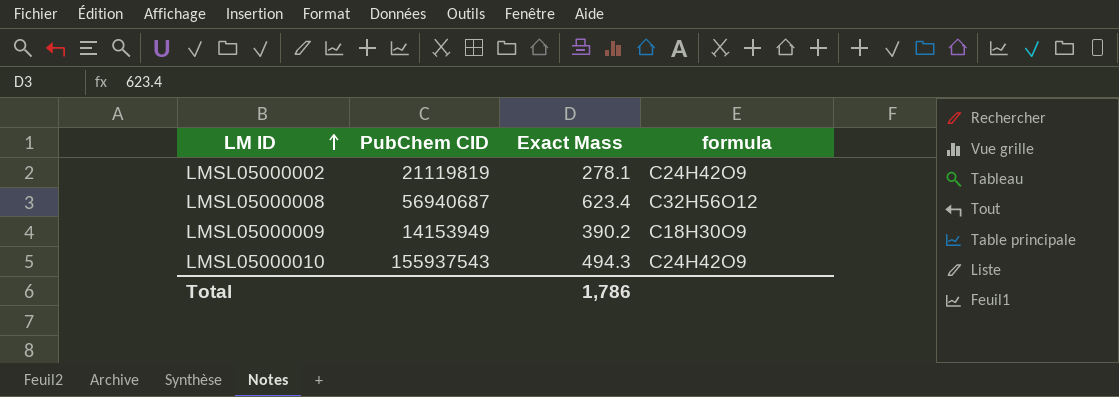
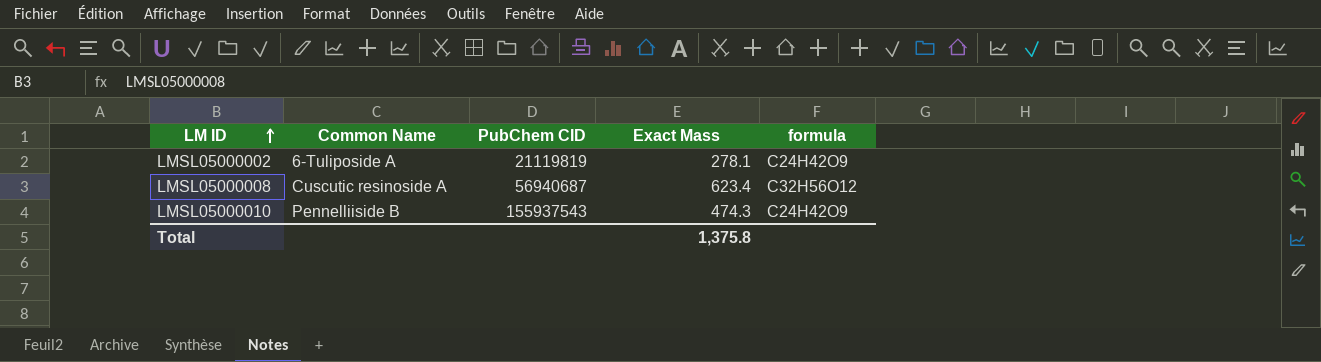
column Common Name | position: none -> 2
row LMSL05000009: 14153949 | 390.2 | C18H30O9 -> none
LMSL05000010 | Exact Mass: 494.3 -> 474.3
Total | Exact Mass: 1,786 -> 1,375.8

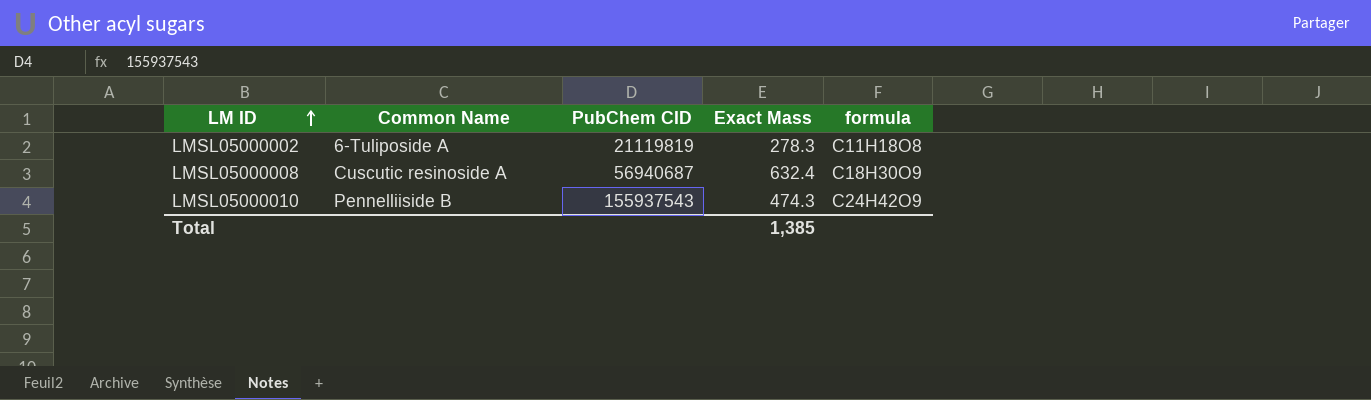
LMSL05000002 | Exact Mass: 278.1 -> 278.3
LMSL05000002 | formula: C24H42O9 -> C11H18O8
LMSL05000008 | Exact Mass: 623.4 -> 632.4
LMSL05000008 | formula: C32H56O12 -> C18H30O9
Total | Exact Mass: 1,375.8 -> 1,385

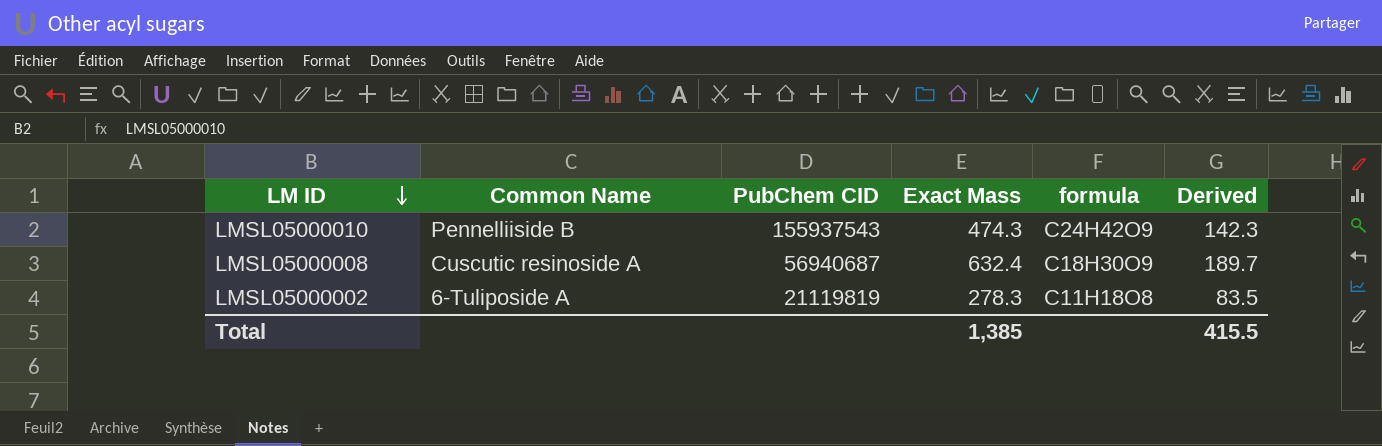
row order: LM ID ascending -> LM ID descending
column Derived | formula: none -> [Exact Mass] * 0.3

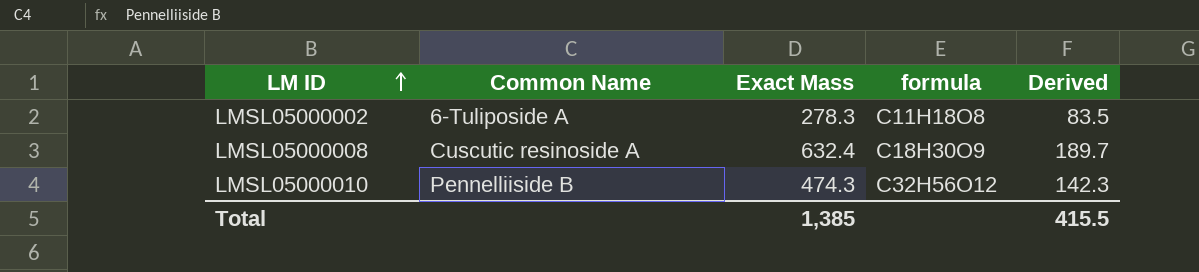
row order: LM ID descending -> LM ID ascending
column PubChem CID | position: 3 -> none
LMSL05000010 | formula: C24H42O9 -> C32H56O12

